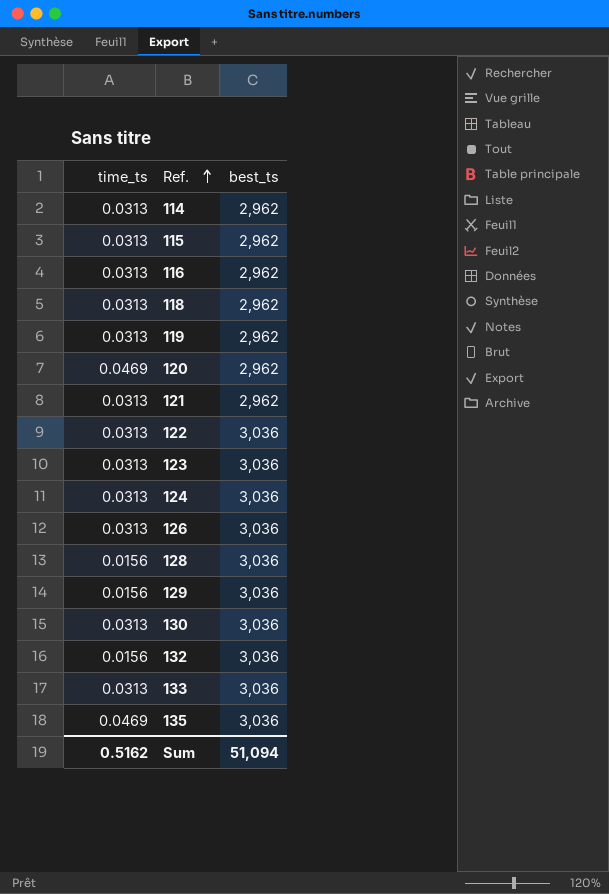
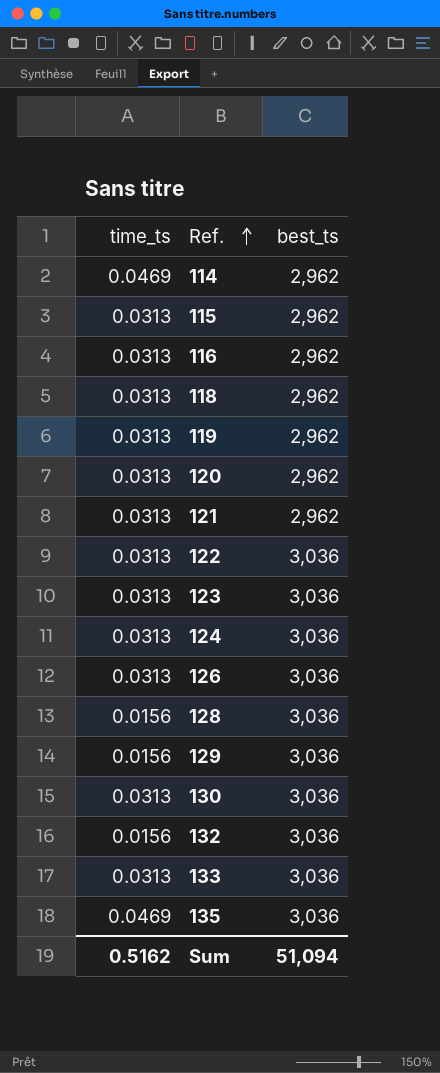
114 | time_ts: 0.0313 -> 0.0469
120 | time_ts: 0.0469 -> 0.0313

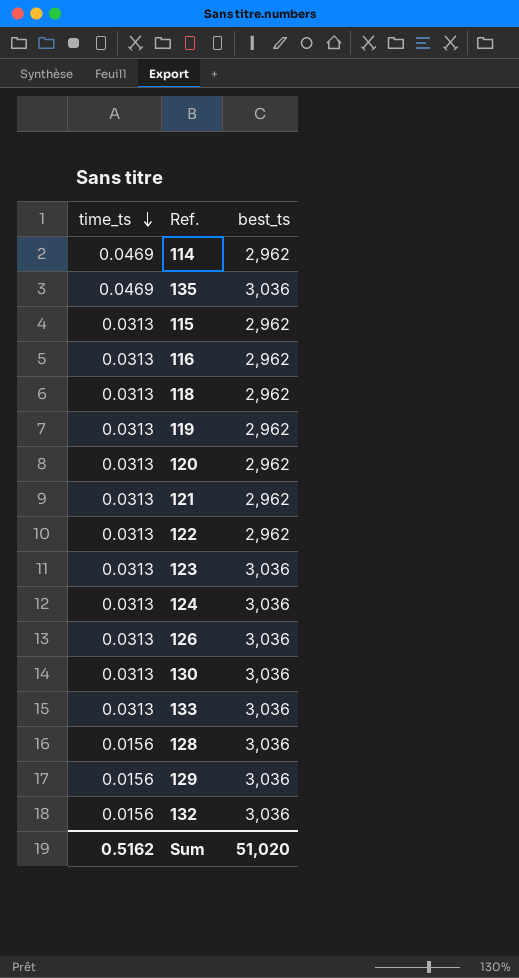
row order: Ref. ascending -> time_ts descending
122 | best_ts: 3,036 -> 2,962
Sum | best_ts: 51,094 -> 51,020

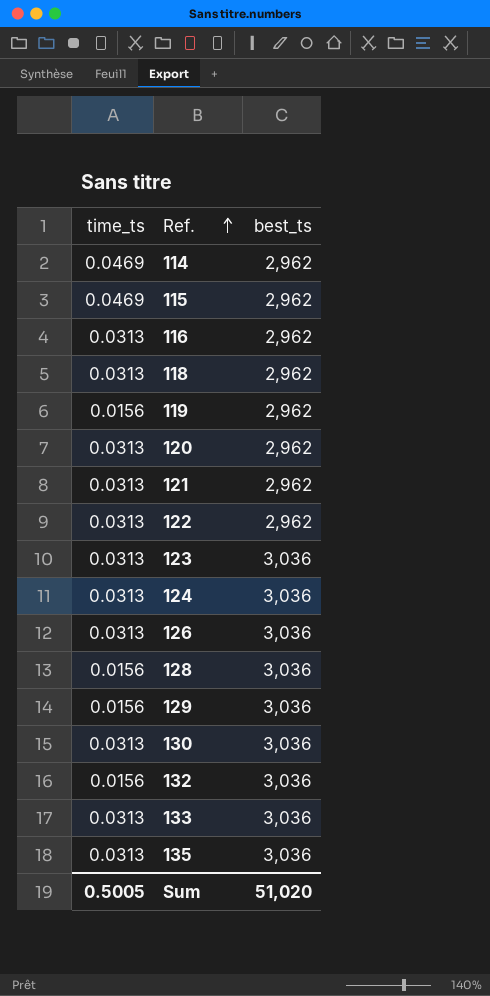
row order: time_ts descending -> Ref. ascending
115 | time_ts: 0.0313 -> 0.0469
119 | time_ts: 0.0313 -> 0.0156
135 | time_ts: 0.0469 -> 0.0313
Sum | time_ts: 0.5162 -> 0.5005

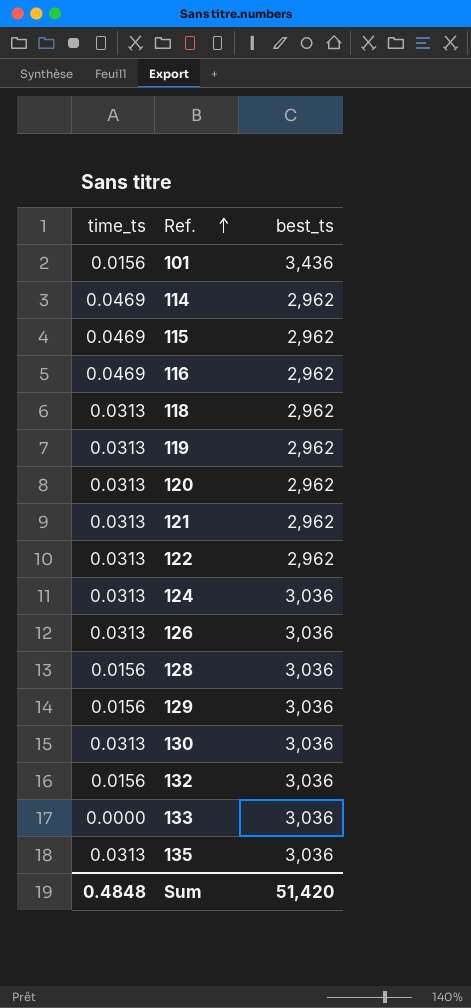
row 123: 0.0313 | 3,036 -> none
row 101: none -> 0.0156 | 3,436
116 | time_ts: 0.0313 -> 0.0469
119 | time_ts: 0.0156 -> 0.0313
133 | time_ts: 0.0313 -> 0.0000
Sum | time_ts: 0.5005 -> 0.4848
Sum | best_ts: 51,020 -> 51,420

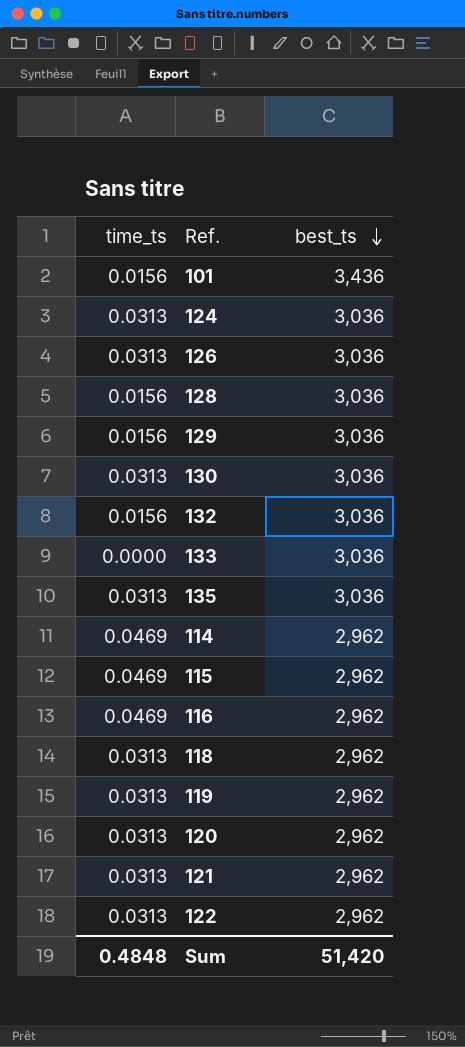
row order: Ref. ascending -> best_ts descending

